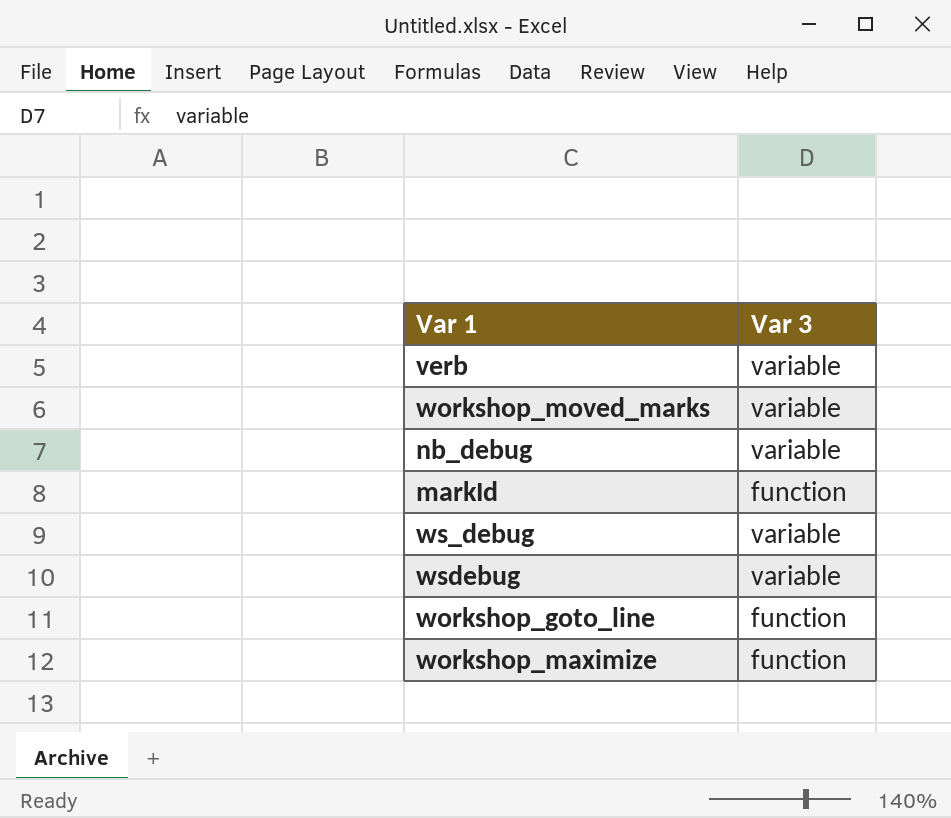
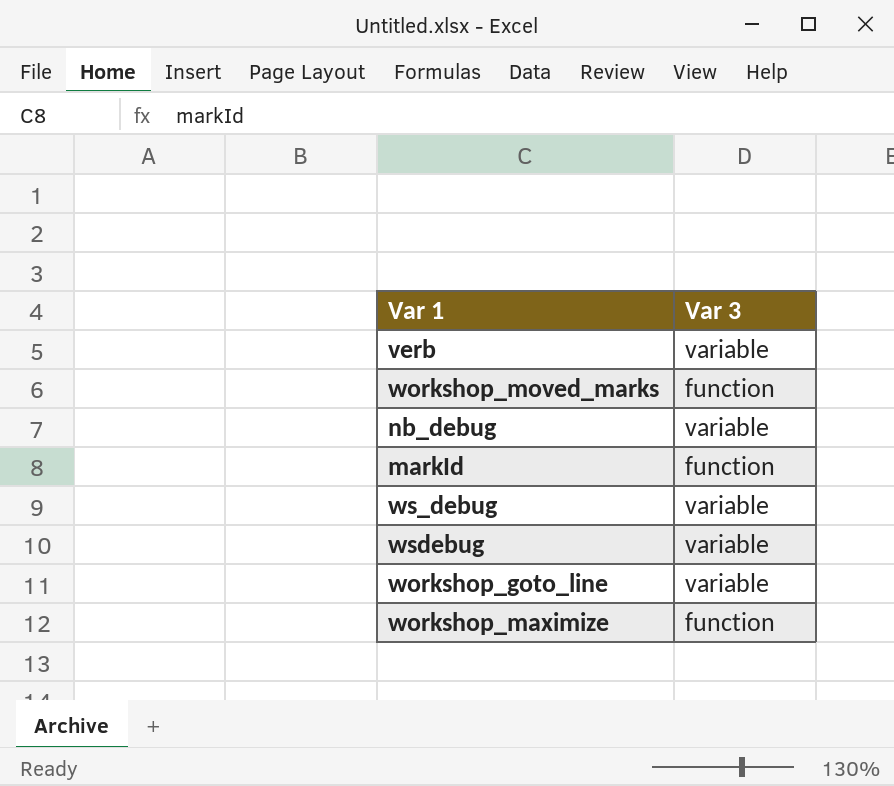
workshop_moved_marks | Var 3: variable -> function
workshop_goto_line | Var 3: function -> variable

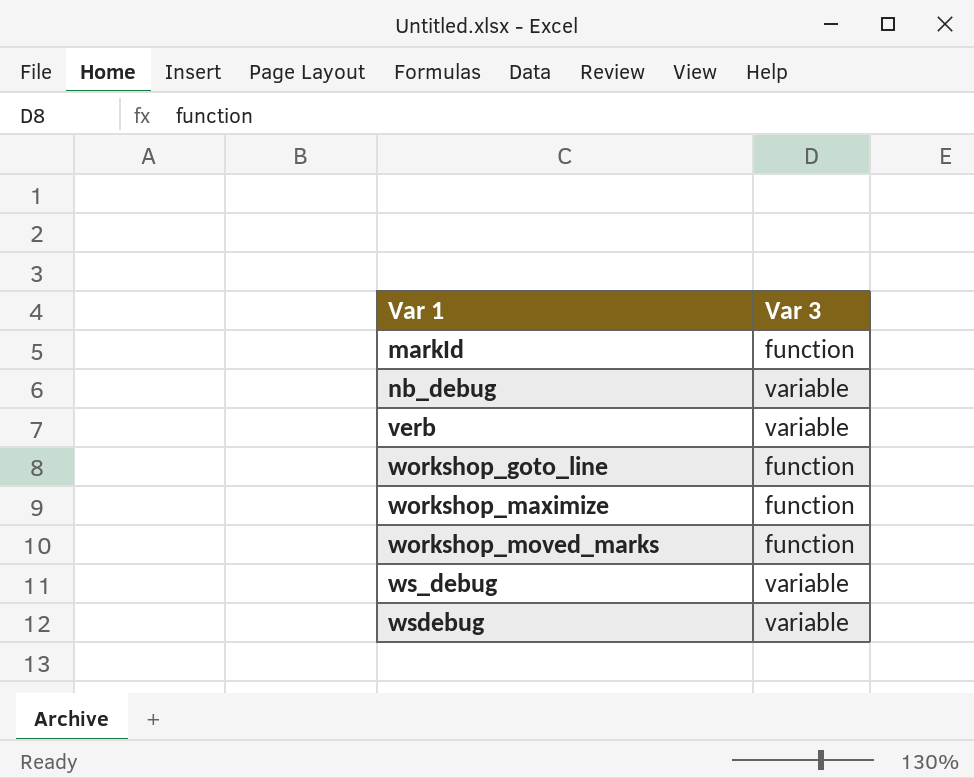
row order: none -> Var 1 ascending
workshop_goto_line | Var 3: variable -> function

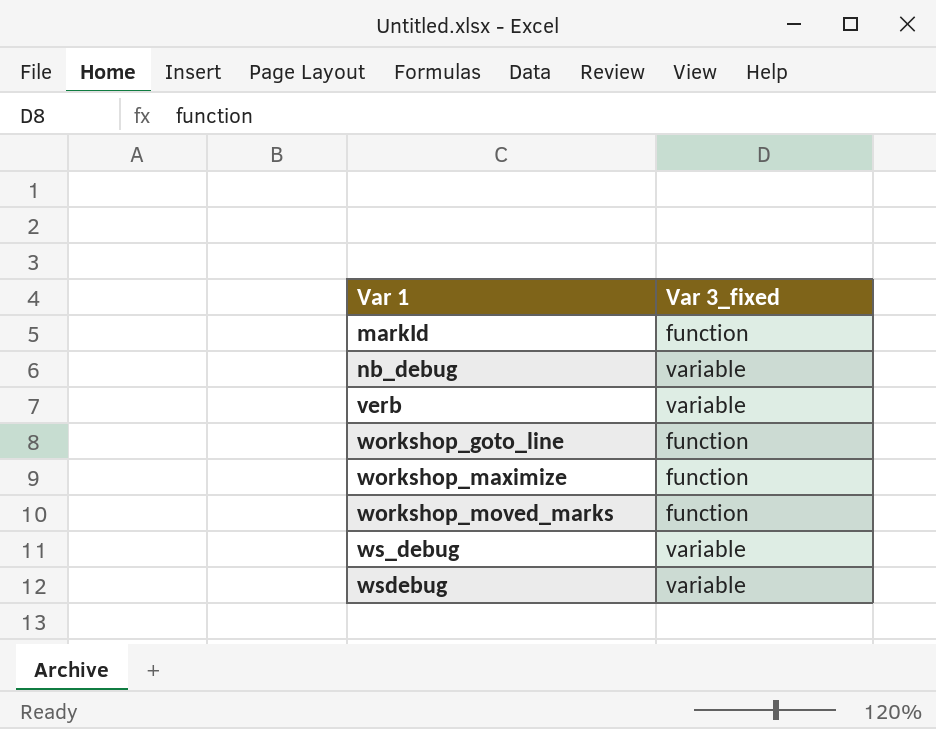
column name: Var 3 -> Var 3_fixed

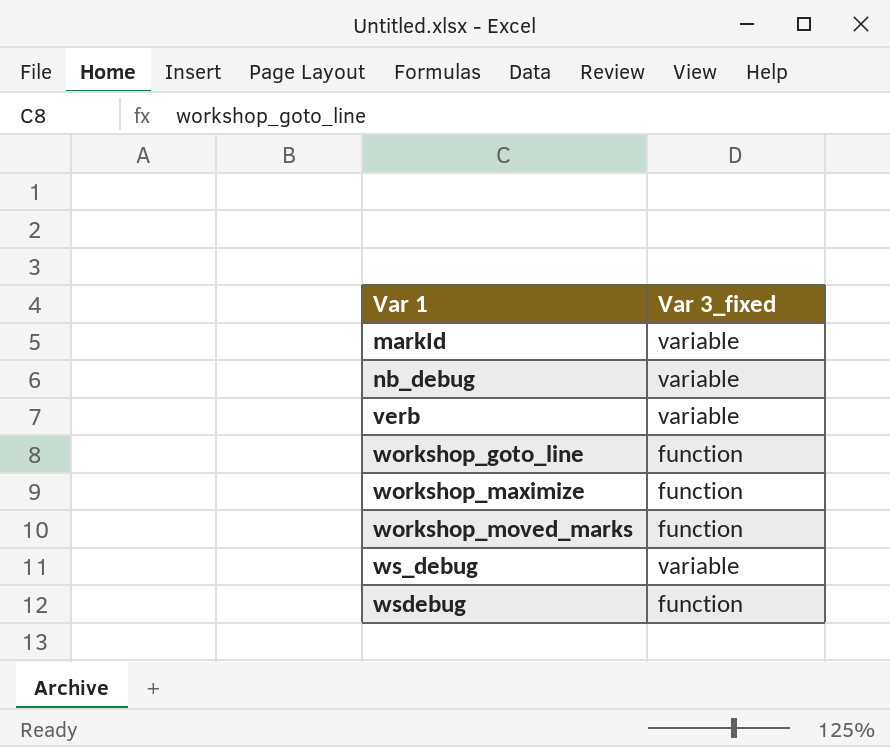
markId | Var 3_fixed: function -> variable
wsdebug | Var 3_fixed: variable -> function

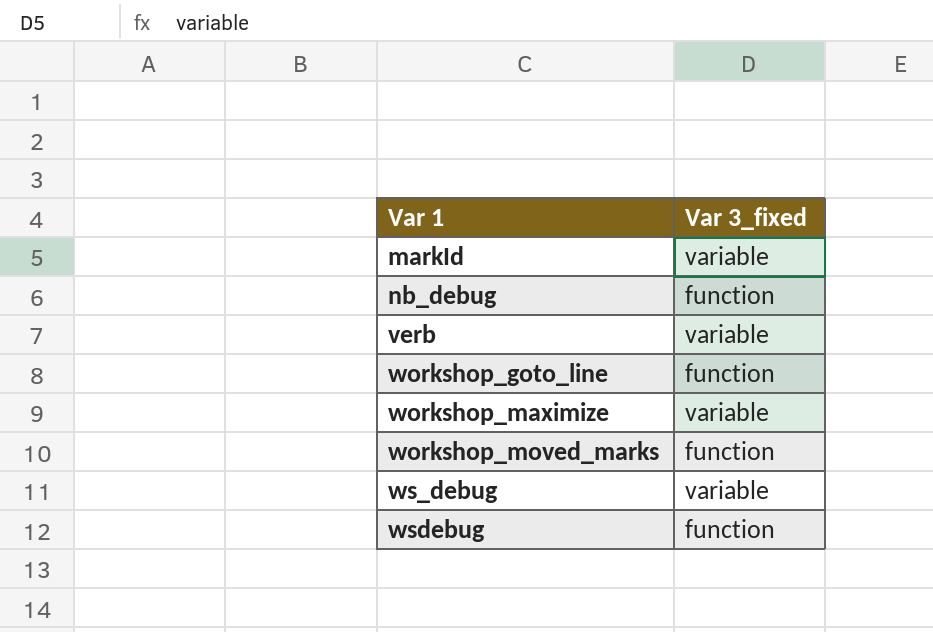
nb_debug | Var 3_fixed: variable -> function
workshop_maximize | Var 3_fixed: function -> variable

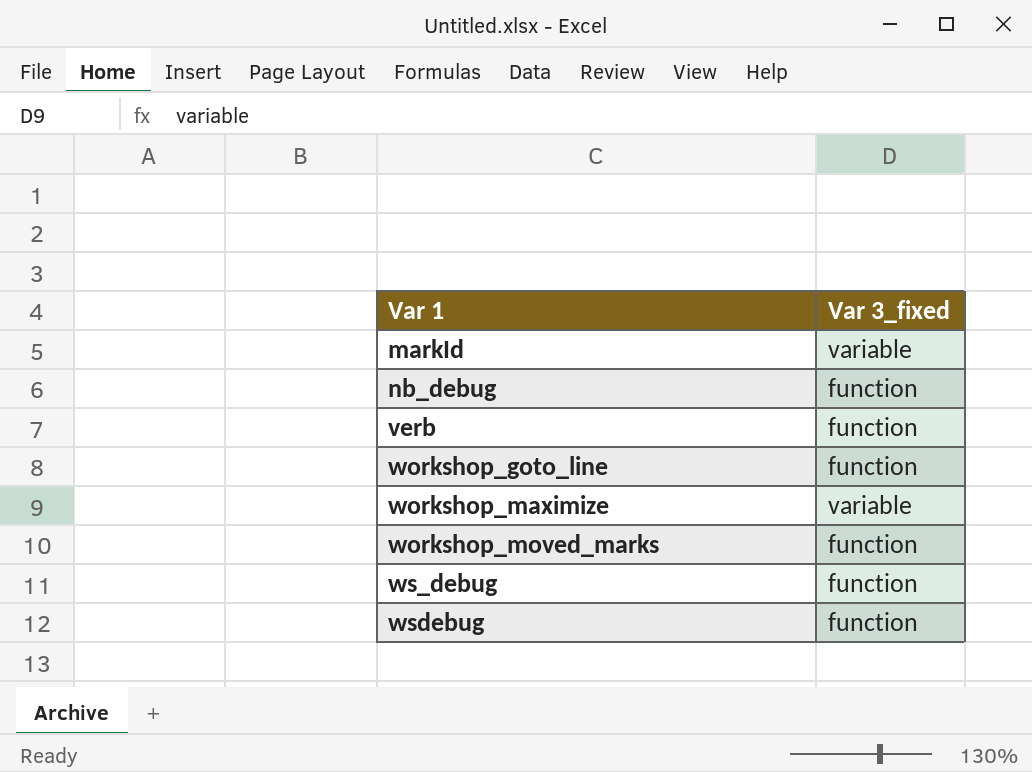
verb | Var 3_fixed: variable -> function
ws_debug | Var 3_fixed: variable -> function

